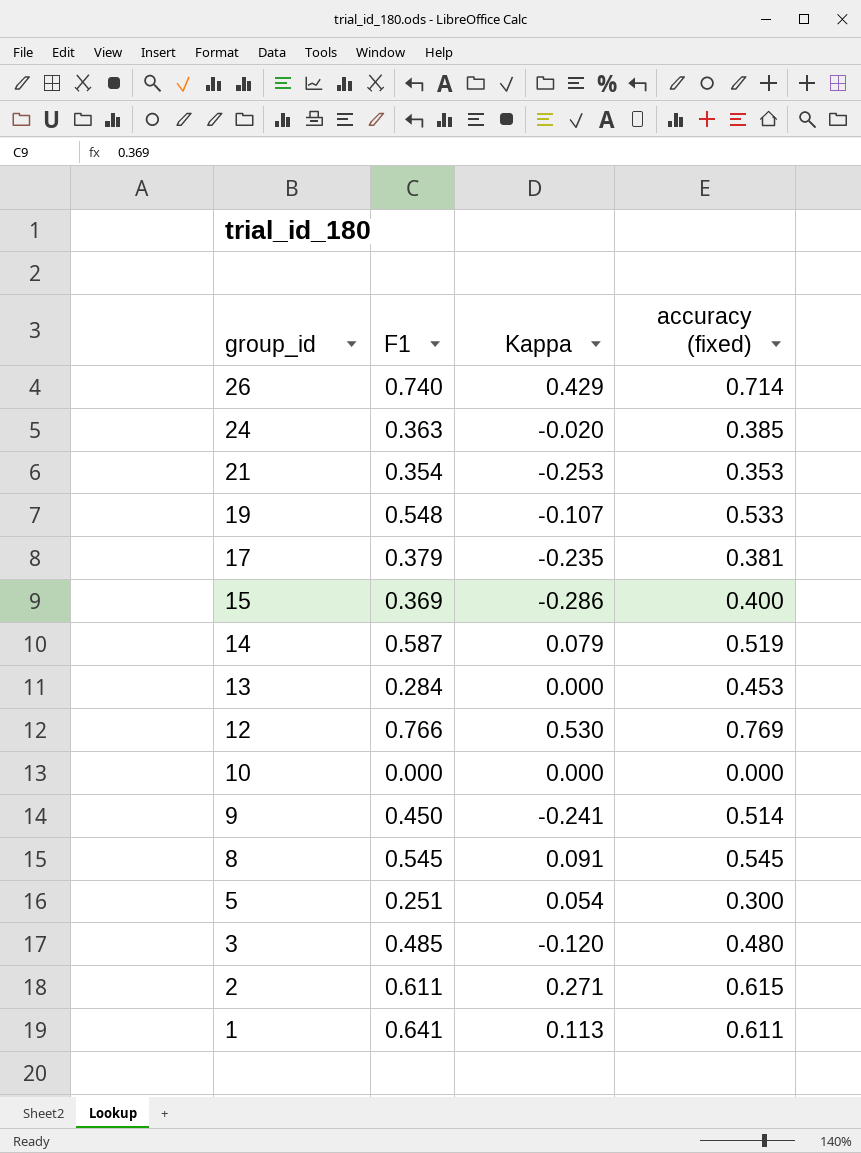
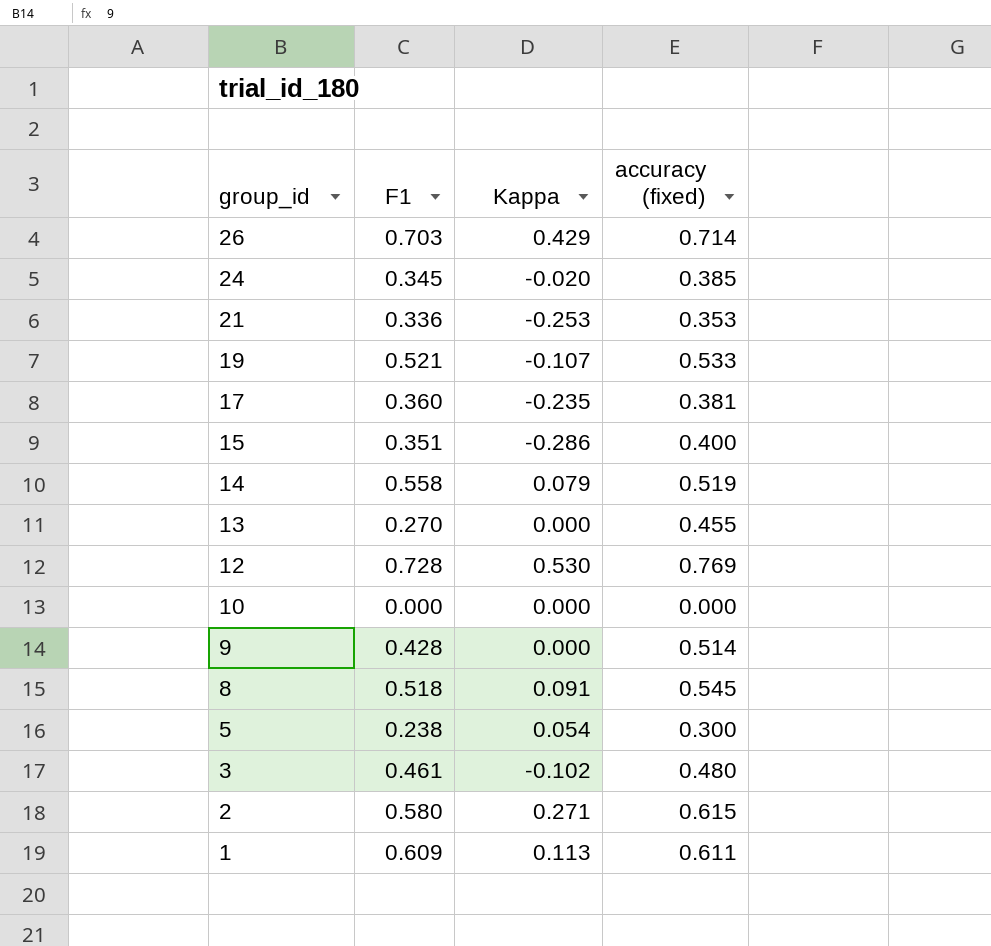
26 | F1: 0.740 -> 0.703
24 | F1: 0.363 -> 0.345
21 | F1: 0.354 -> 0.336
19 | F1: 0.548 -> 0.521
17 | F1: 0.379 -> 0.360
15 | F1: 0.369 -> 0.351
14 | F1: 0.587 -> 0.558
13 | F1: 0.284 -> 0.270
13 | accuracy (fixed): 0.453 -> 0.455
12 | F1: 0.766 -> 0.728
9 | F1: 0.450 -> 0.428
9 | Kappa: -0.241 -> 0.000
8 | F1: 0.545 -> 0.518
5 | F1: 0.251 -> 0.238
3 | F1: 0.485 -> 0.461
3 | Kappa: -0.120 -> -0.102
2 | F1: 0.611 -> 0.580
1 | F1: 0.641 -> 0.609

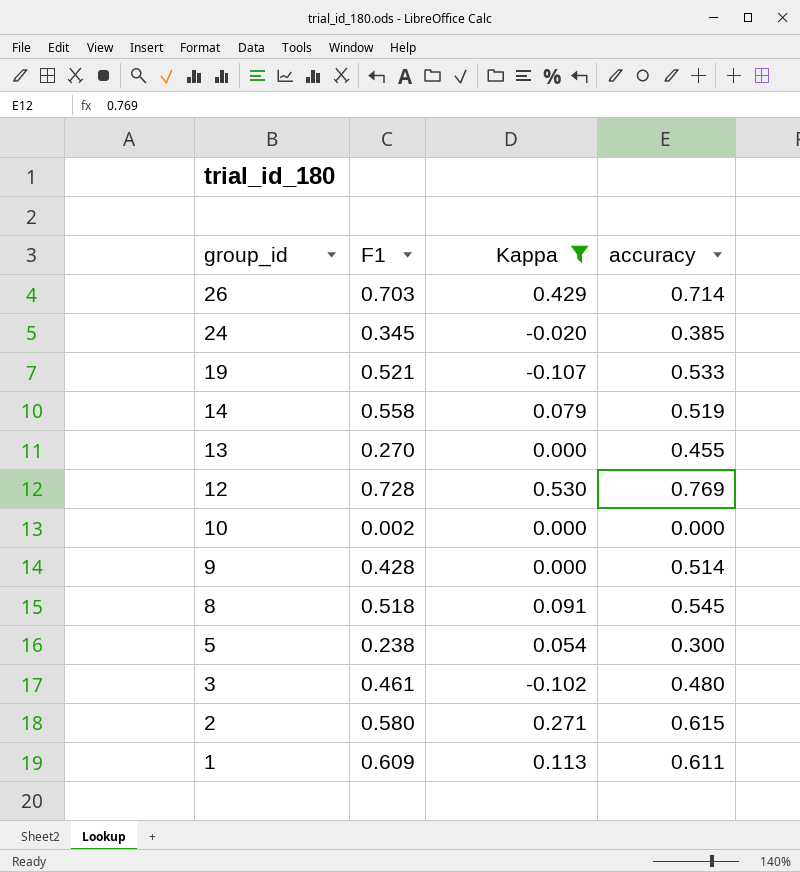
filter: none -> Kappa >= -0.107
column name: accuracy (fixed) -> accuracy
10 | F1: 0.000 -> 0.002

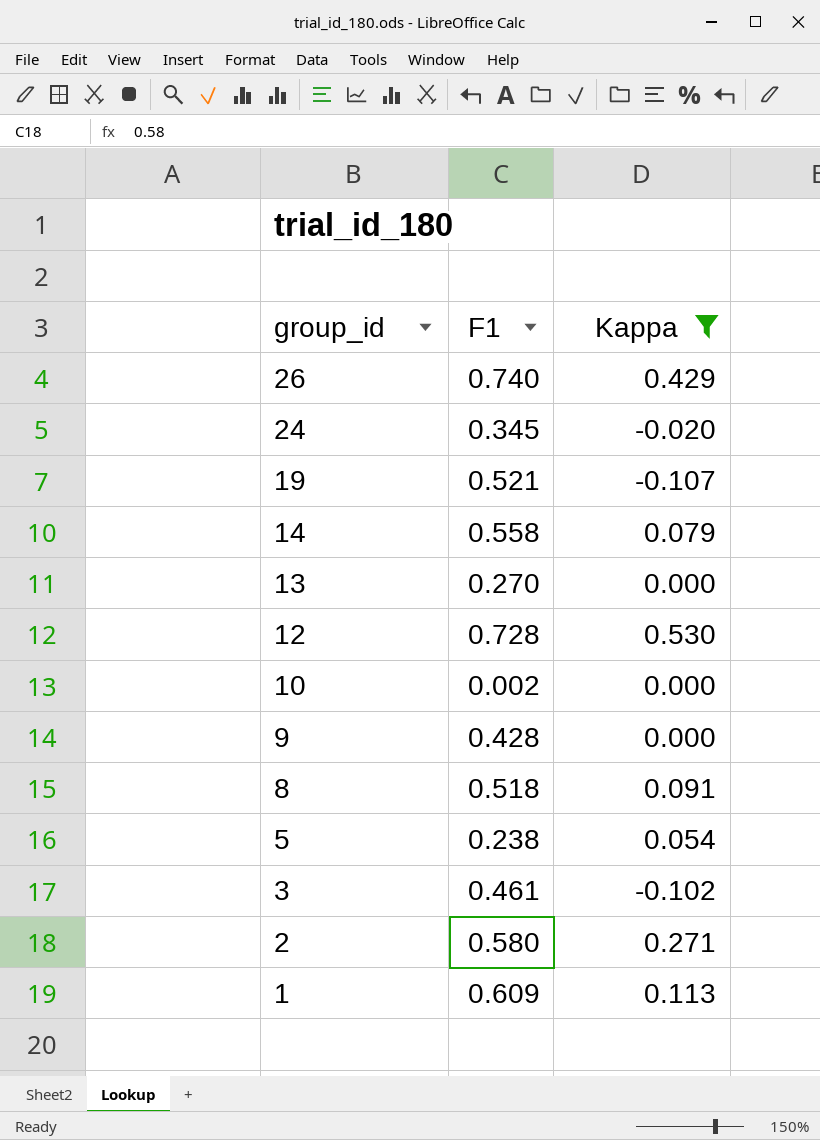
column accuracy | position: 4 -> none
26 | F1: 0.703 -> 0.740

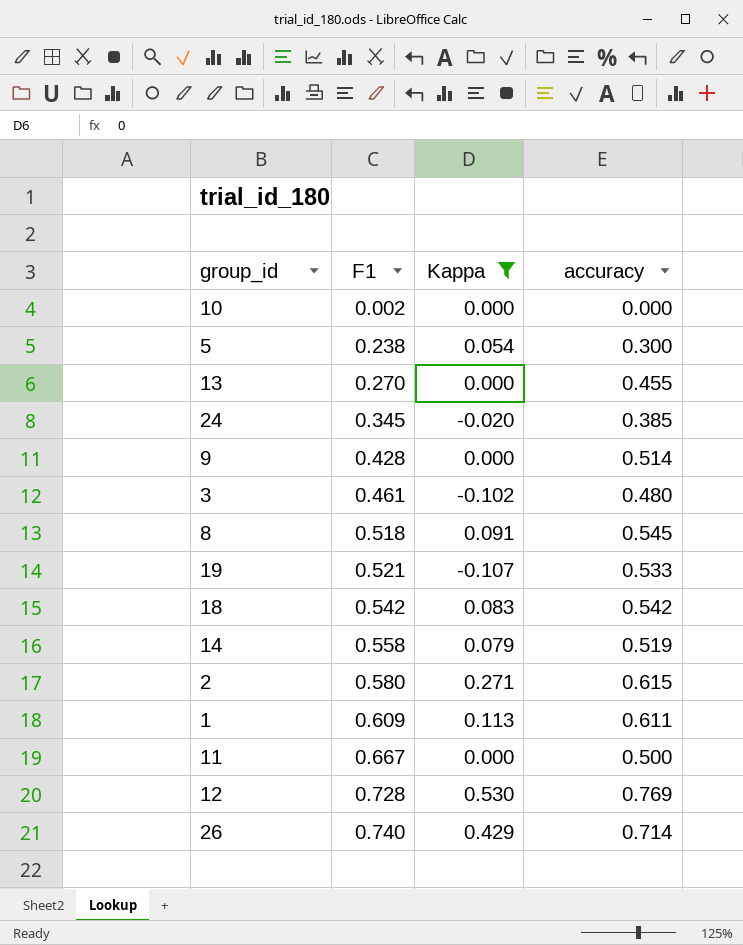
row order: group_id descending -> F1 ascending
column accuracy | position: none -> 4
row 18: none -> 0.542 | 0.083 | 0.542
row 11: none -> 0.667 | 0.000 | 0.500

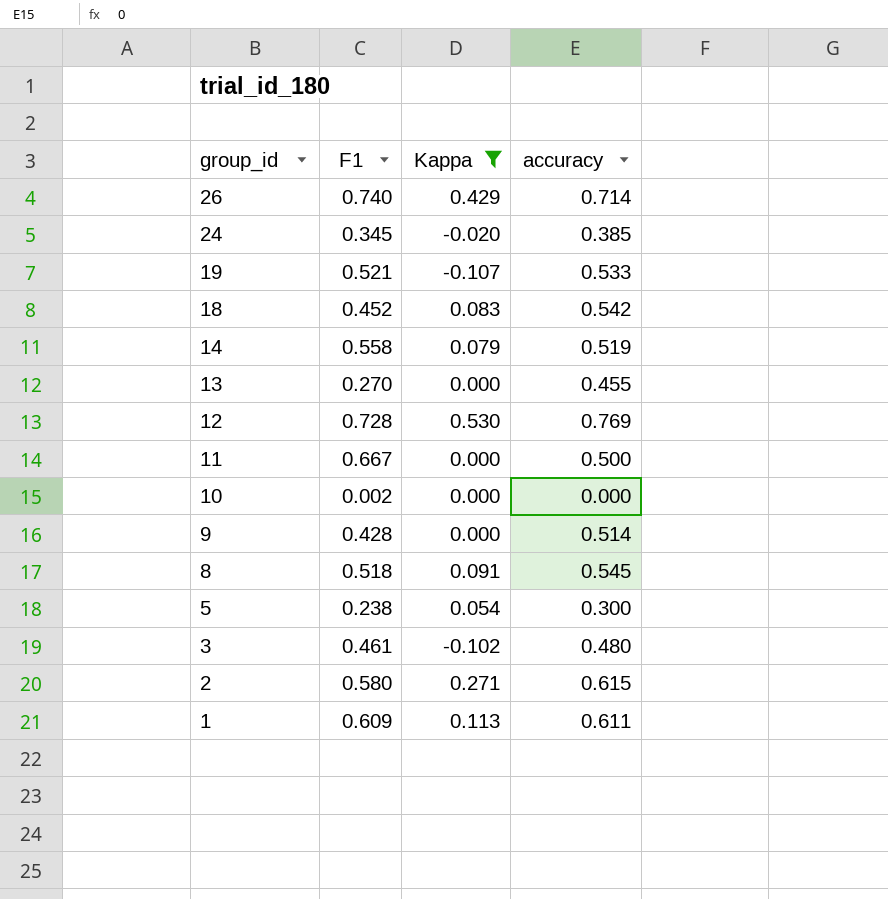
row order: F1 ascending -> group_id descending
18 | F1: 0.542 -> 0.452

